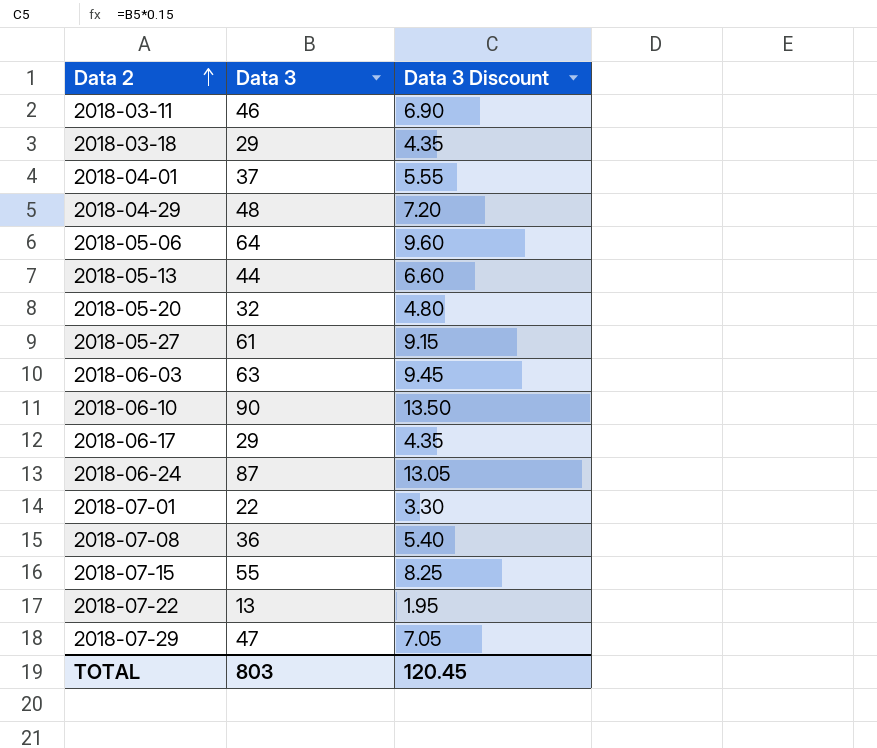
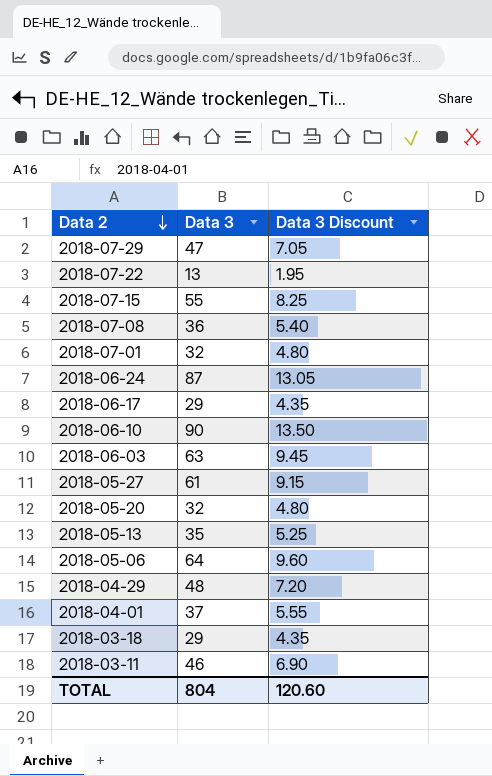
row order: Data 2 ascending -> Data 2 descending
2018-07-01 | Data 3: 22 -> 32
2018-07-01 | Data 3 Discount: 3.30 -> 4.80
2018-05-13 | Data 3: 44 -> 35
2018-05-13 | Data 3 Discount: 6.60 -> 5.25
TOTAL | Data 3: 803 -> 804
TOTAL | Data 3 Discount: 120.45 -> 120.60

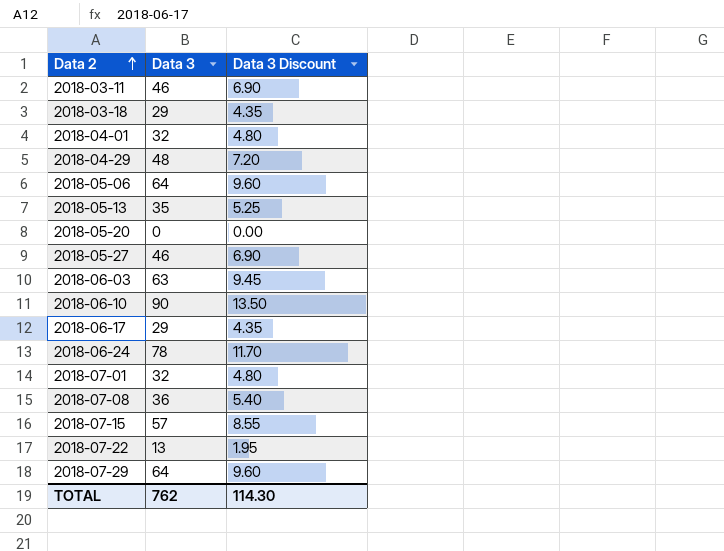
row order: Data 2 descending -> Data 2 ascending
2018-04-01 | Data 3: 37 -> 32
2018-04-01 | Data 3 Discount: 5.55 -> 4.80
2018-05-20 | Data 3: 32 -> 0
2018-05-20 | Data 3 Discount: 4.80 -> 0.00
2018-05-27 | Data 3: 61 -> 46
2018-05-27 | Data 3 Discount: 9.15 -> 6.90
2018-06-24 | Data 3: 87 -> 78
2018-06-24 | Data 3 Discount: 13.05 -> 11.70
2018-07-15 | Data 3: 55 -> 57
2018-07-15 | Data 3 Discount: 8.25 -> 8.55
2018-07-29 | Data 3: 47 -> 64
2018-07-29 | Data 3 Discount: 7.05 -> 9.60
TOTAL | Data 3: 804 -> 762
TOTAL | Data 3 Discount: 120.60 -> 114.30

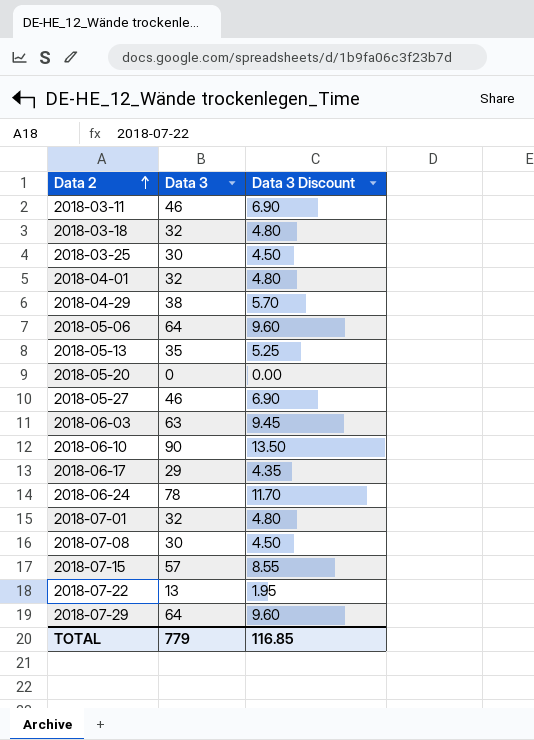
2018-03-18 | Data 3: 29 -> 32
2018-03-18 | Data 3 Discount: 4.35 -> 4.80
row 2018-03-25: none -> 30 | 4.50
2018-04-29 | Data 3: 48 -> 38
2018-04-29 | Data 3 Discount: 7.20 -> 5.70
2018-07-08 | Data 3: 36 -> 30
2018-07-08 | Data 3 Discount: 5.40 -> 4.50
TOTAL | Data 3: 762 -> 779
TOTAL | Data 3 Discount: 114.30 -> 116.85

